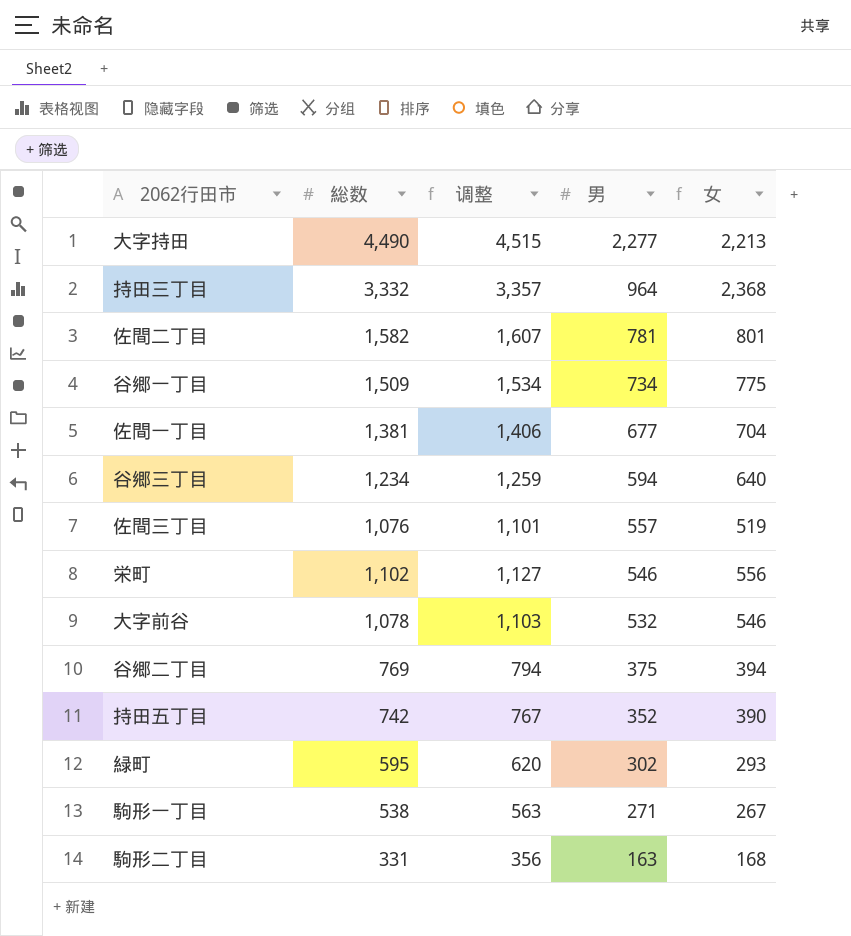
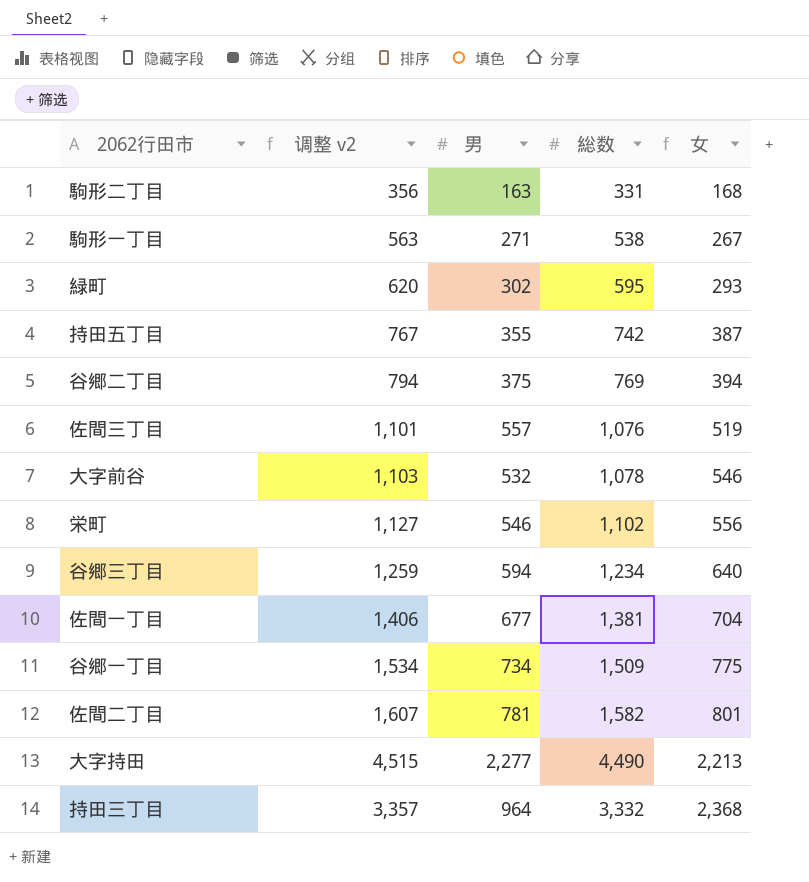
row order: 男 descending -> 女 ascending
column name: 调整 -> 调整 v2
column 総数 | position: 2 -> 4
持田五丁目 | 男: 352 -> 355
持田五丁目 | 女: 390 -> 387

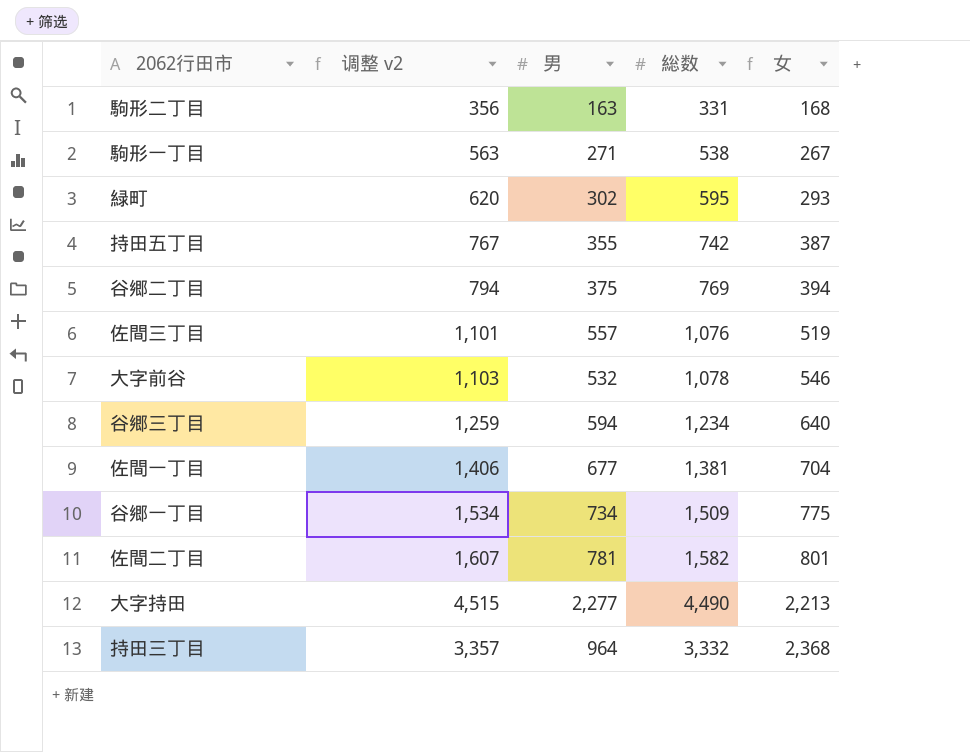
row 栄町: 1,127 | 546 | 1,102 | 556 -> none

